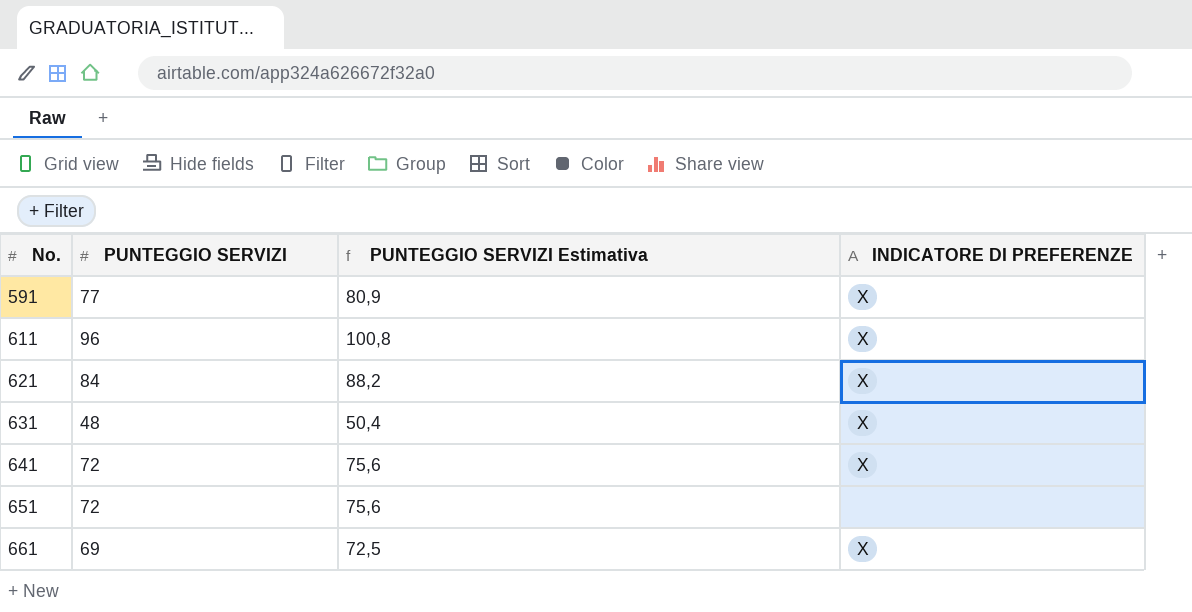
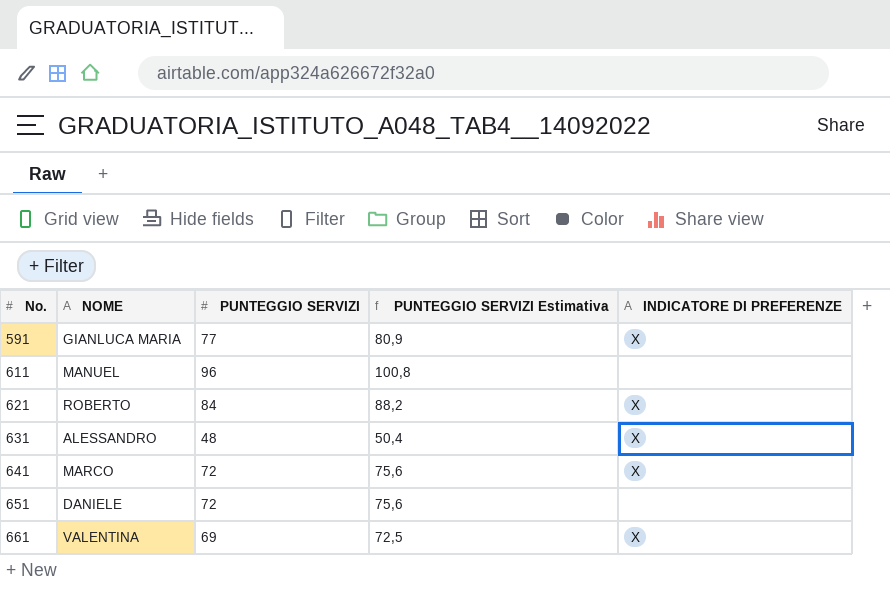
column NOME | position: none -> 2
611 | INDICATORE DI PREFERENZE: X -> none

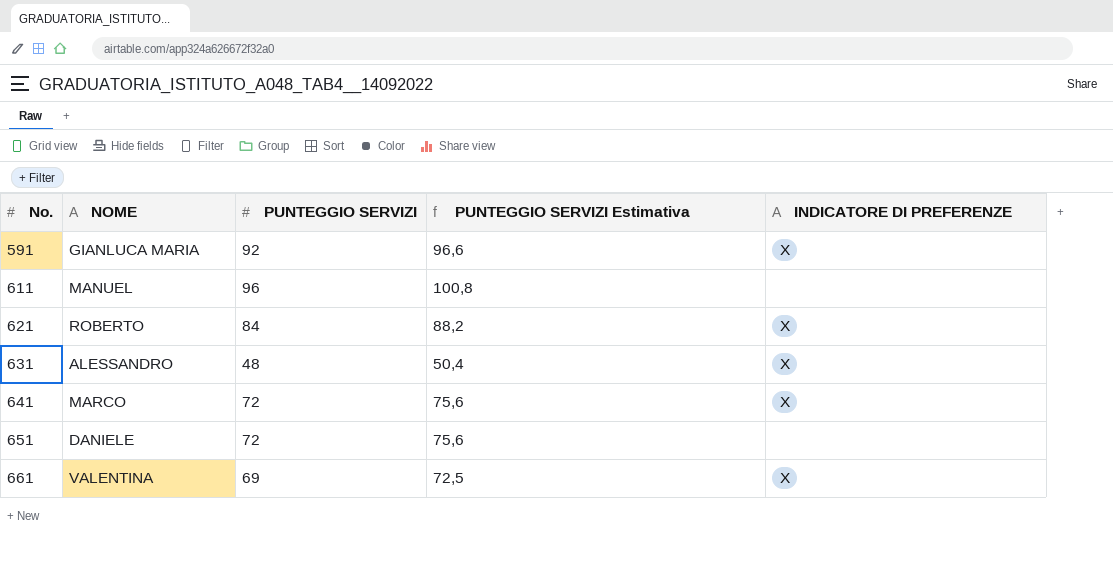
591 | PUNTEGGIO SERVIZI: 77 -> 92
591 | PUNTEGGIO SERVIZI Estimativa: 80,9 -> 96,6

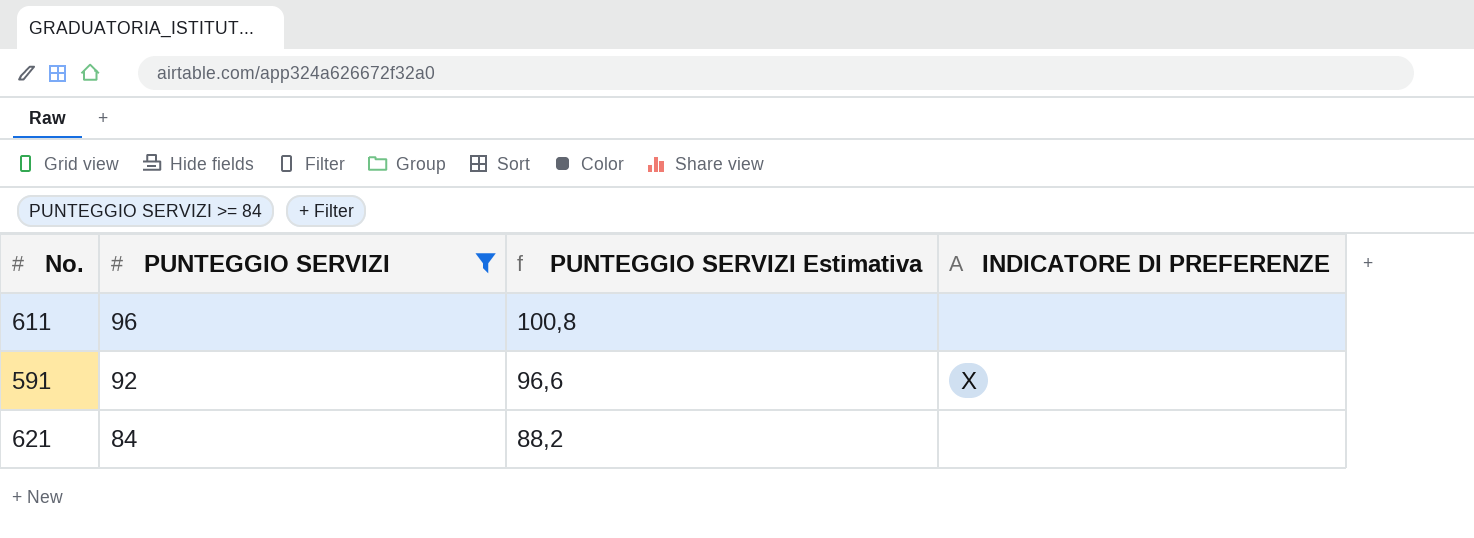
filter: none -> PUNTEGGIO SERVIZI >= 84
row order: No. ascending -> PUNTEGGIO SERVIZI descending
column NOME | position: 2 -> none
621 | INDICATORE DI PREFERENZE: X -> none

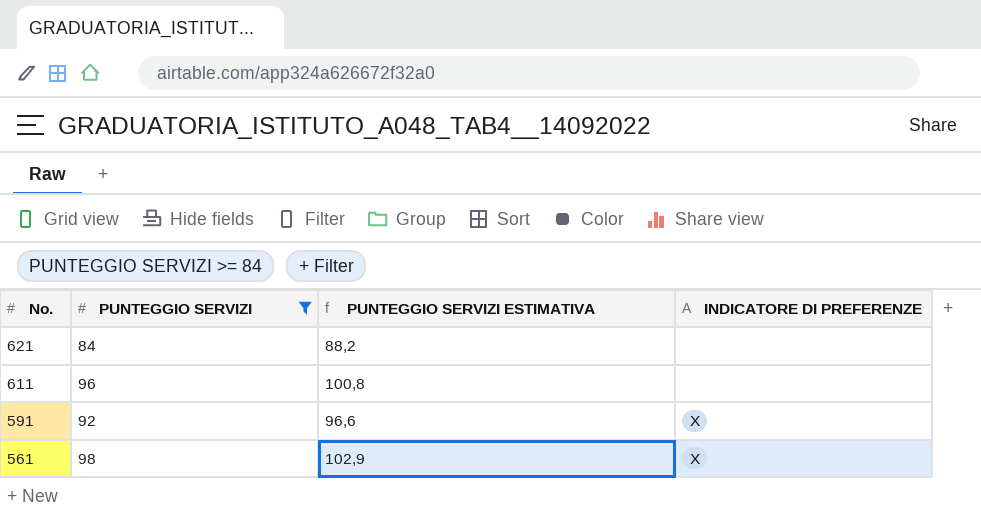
row order: PUNTEGGIO SERVIZI descending -> No. descending
column name: PUNTEGGIO SERVIZI Estimativa -> PUNTEGGIO SERVIZI ESTIMATIVA
row 561: none -> 98 | 102,9 | X

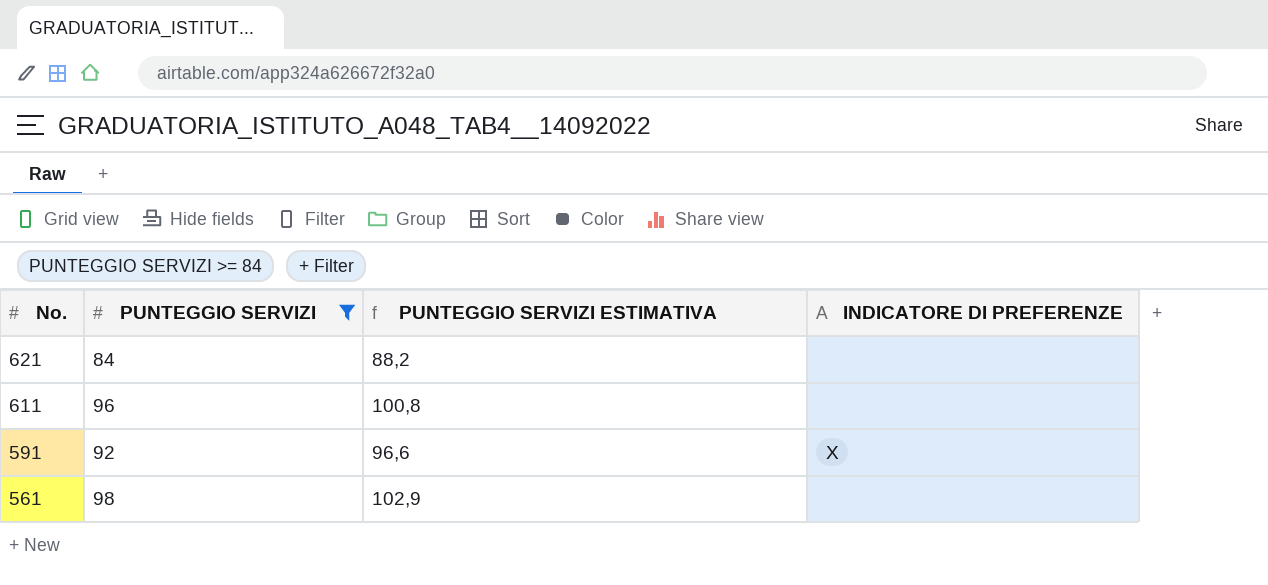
561 | INDICATORE DI PREFERENZE: X -> none

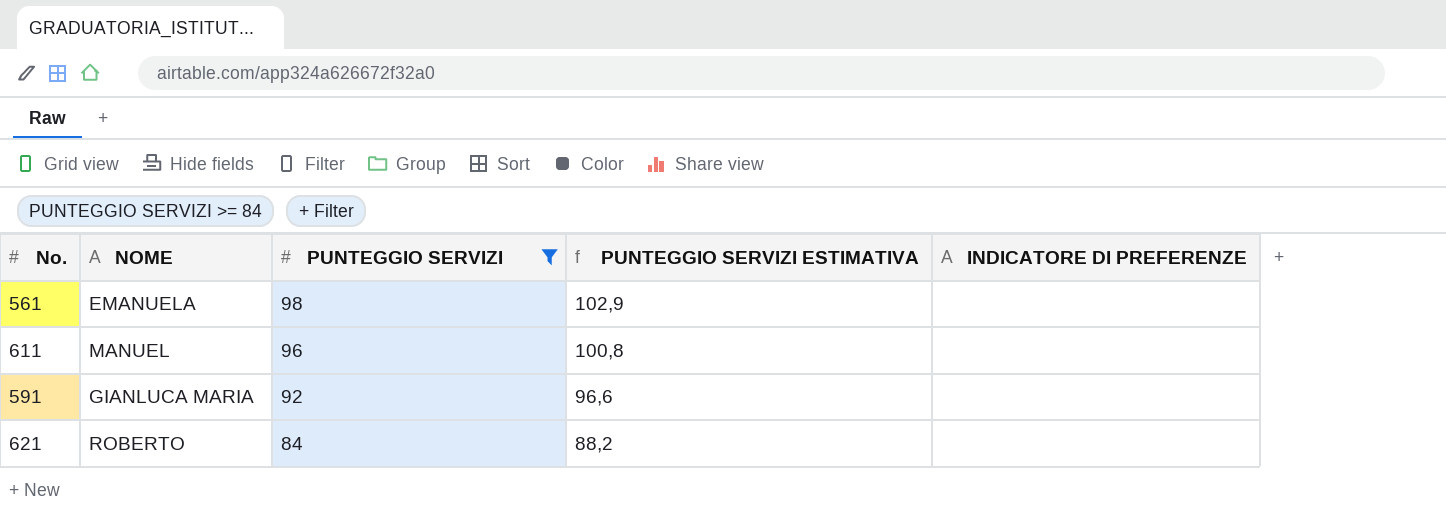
row order: No. descending -> PUNTEGGIO SERVIZI descending
column NOME | position: none -> 2
591 | INDICATORE DI PREFERENZE: X -> none

